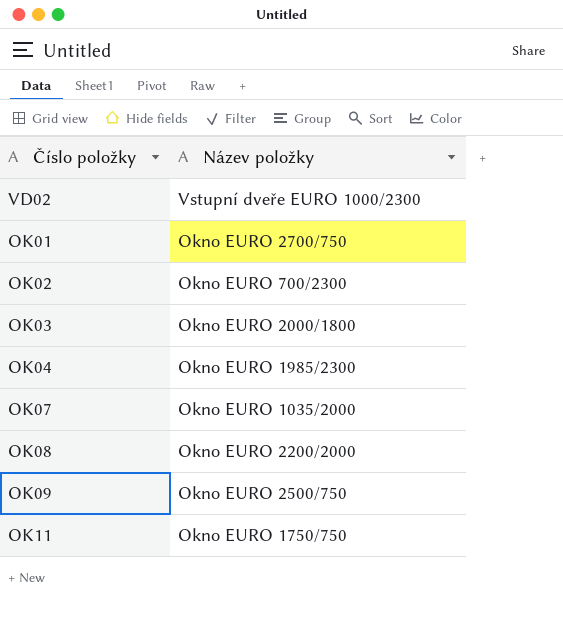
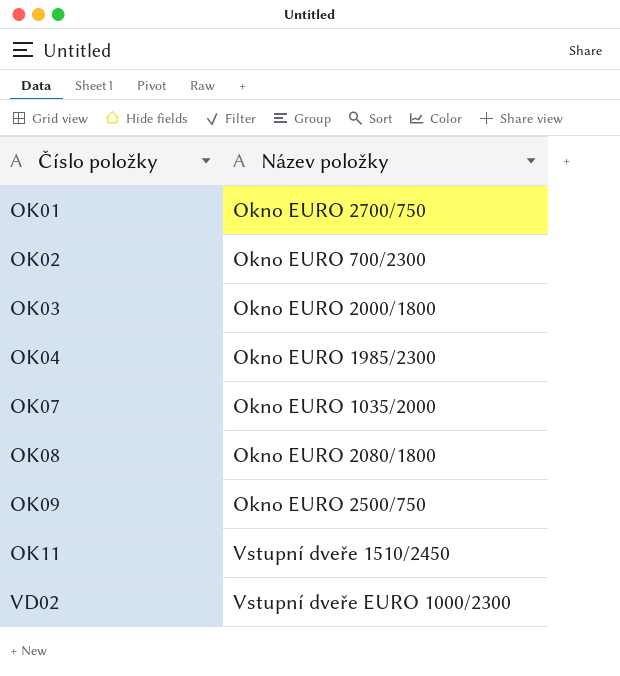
row order: none -> Číslo položky ascending
OK08 | Název položky: Okno EURO 2200/2000 -> Okno EURO 2080/1800
OK11 | Název položky: Okno EURO 1750/750 -> Vstupní dveře 1510/2450

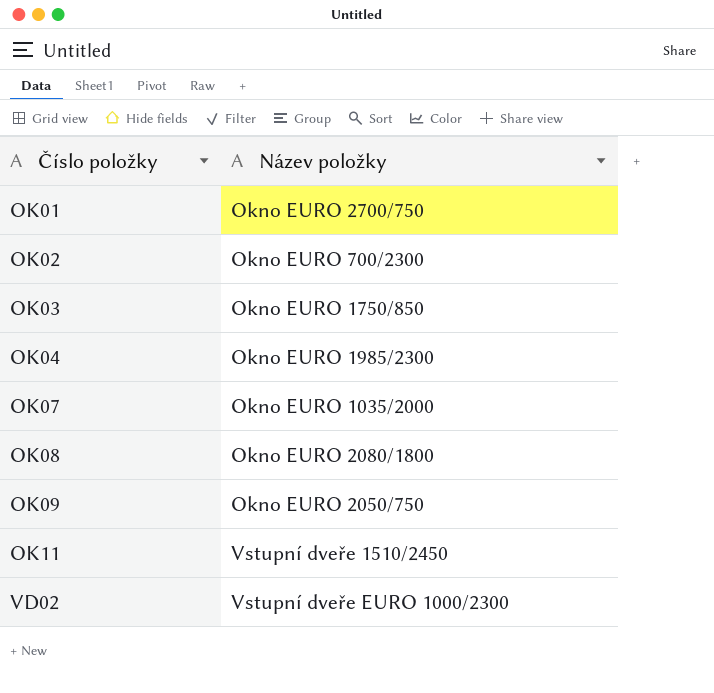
OK03 | Název položky: Okno EURO 2000/1800 -> Okno EURO 1750/850
OK09 | Název položky: Okno EURO 2500/750 -> Okno EURO 2050/750

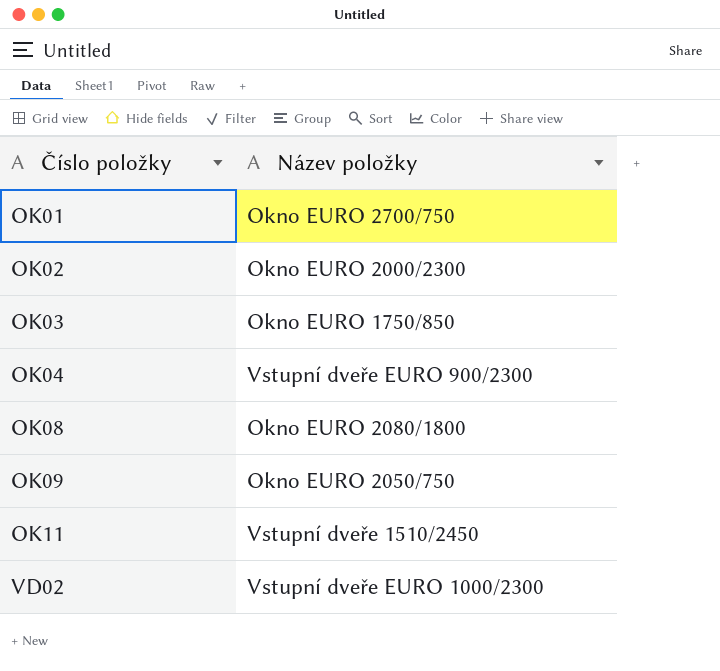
row OK07: Okno EURO 1035/2000 -> none
OK02 | Název položky: Okno EURO 700/2300 -> Okno EURO 2000/2300
OK04 | Název položky: Okno EURO 1985/2300 -> Vstupní dveře EURO 900/2300

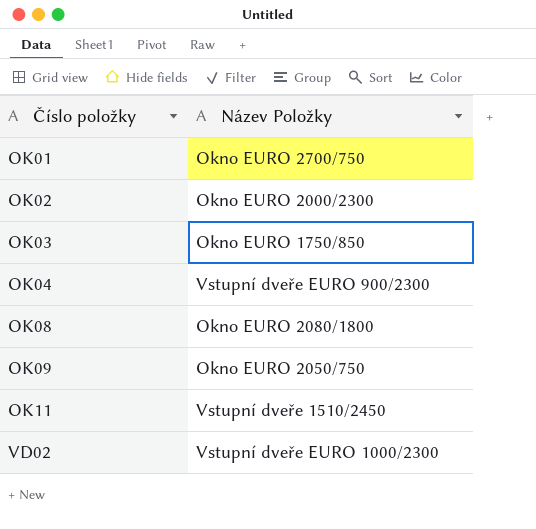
column name: Název položky -> Název Položky

